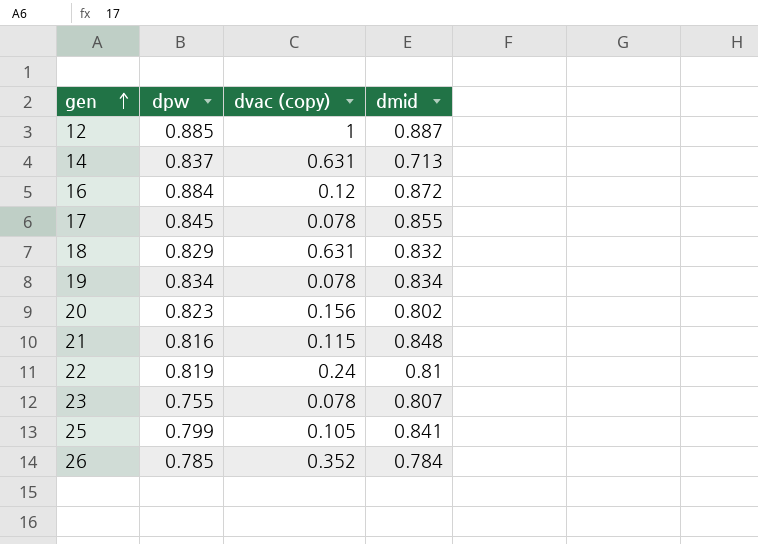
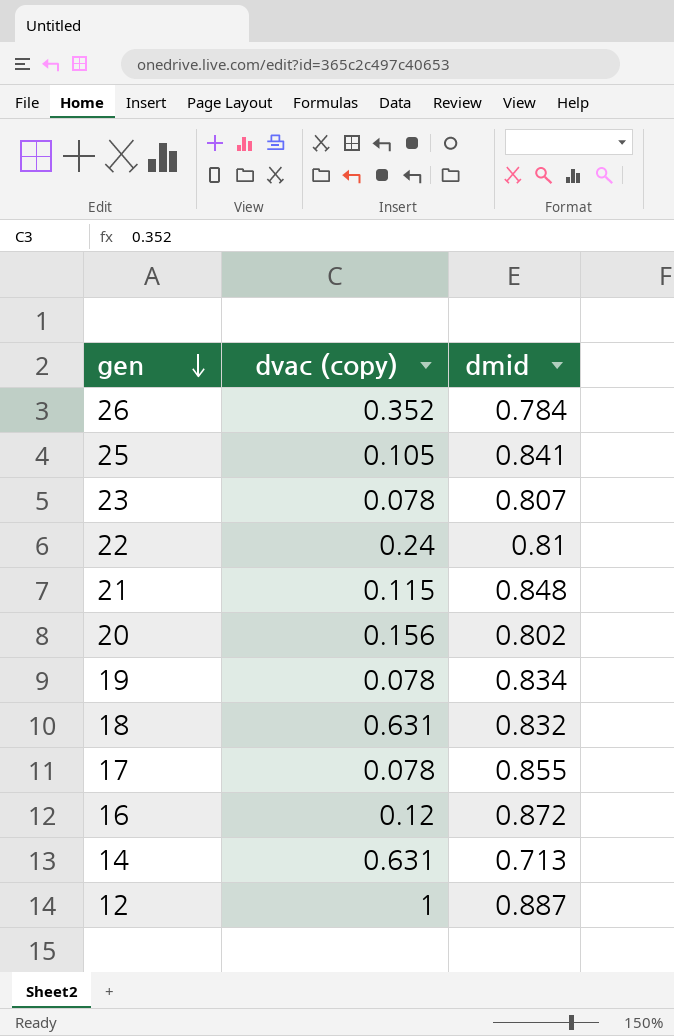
row order: gen ascending -> gen descending
column dpw | position: 2 -> none

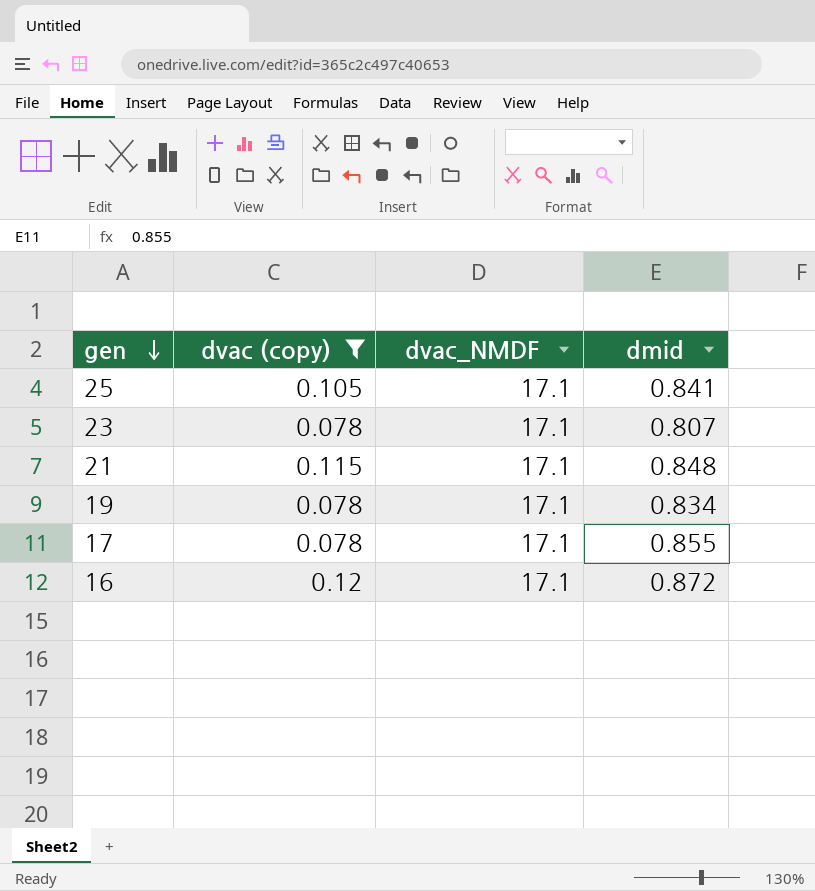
filter: none -> dvac (copy) <= 0.12
column dvac_NMDF | position: none -> 3

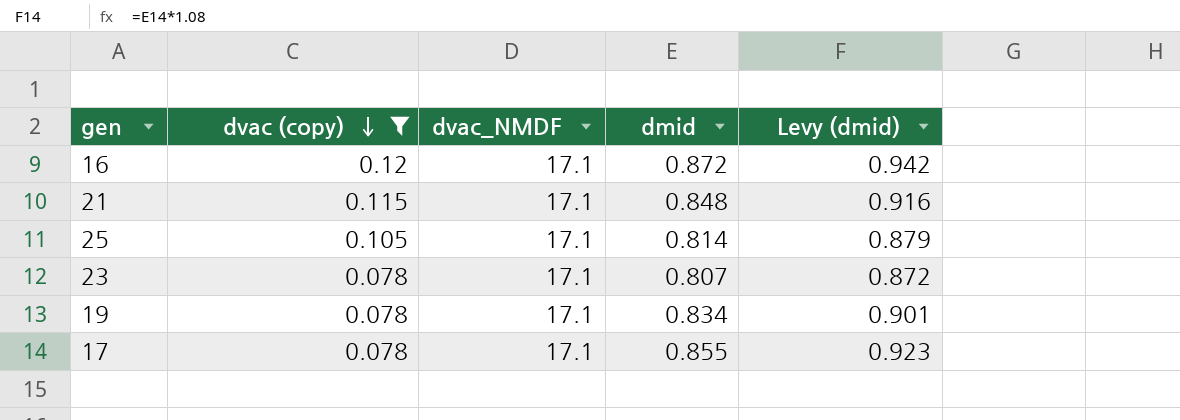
row order: gen descending -> dvac (copy) descending
column Levy (dmid) | formula: none -> [dmid] * 1.08
25 | dmid: 0.841 -> 0.814

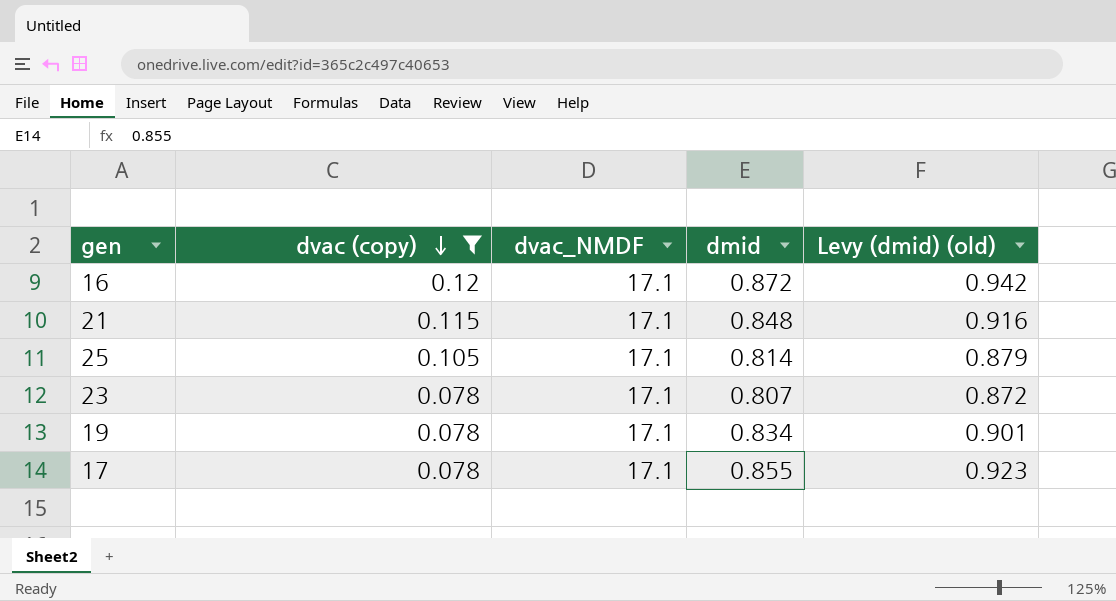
column name: Levy (dmid) -> Levy (dmid) (old)

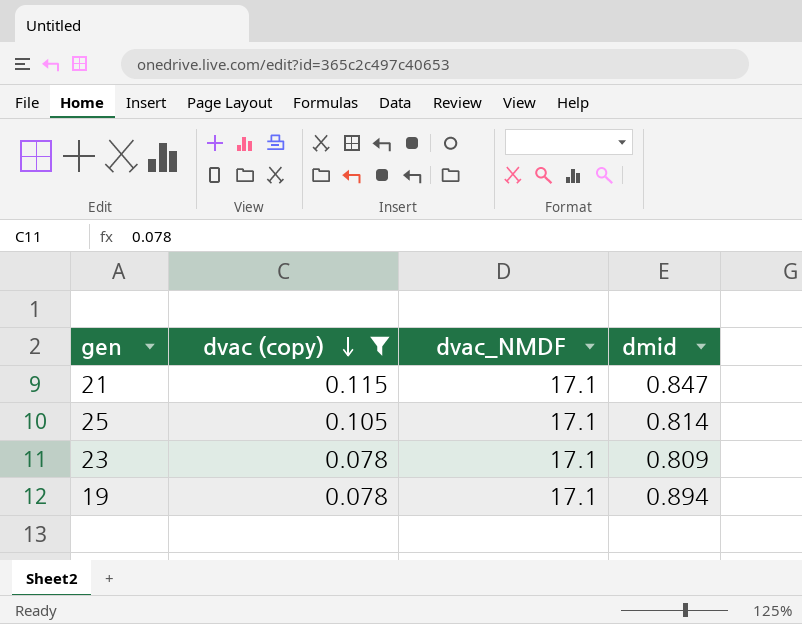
column Levy (dmid) (old) | formula: [dmid] * 1.08 -> none
row 16: 0.12 | 17.1 | 0.872 | 0.942 -> none
row 17: 0.078 | 17.1 | 0.855 | 0.923 -> none
21 | dmid: 0.848 -> 0.847
23 | dmid: 0.807 -> 0.809
19 | dmid: 0.834 -> 0.894

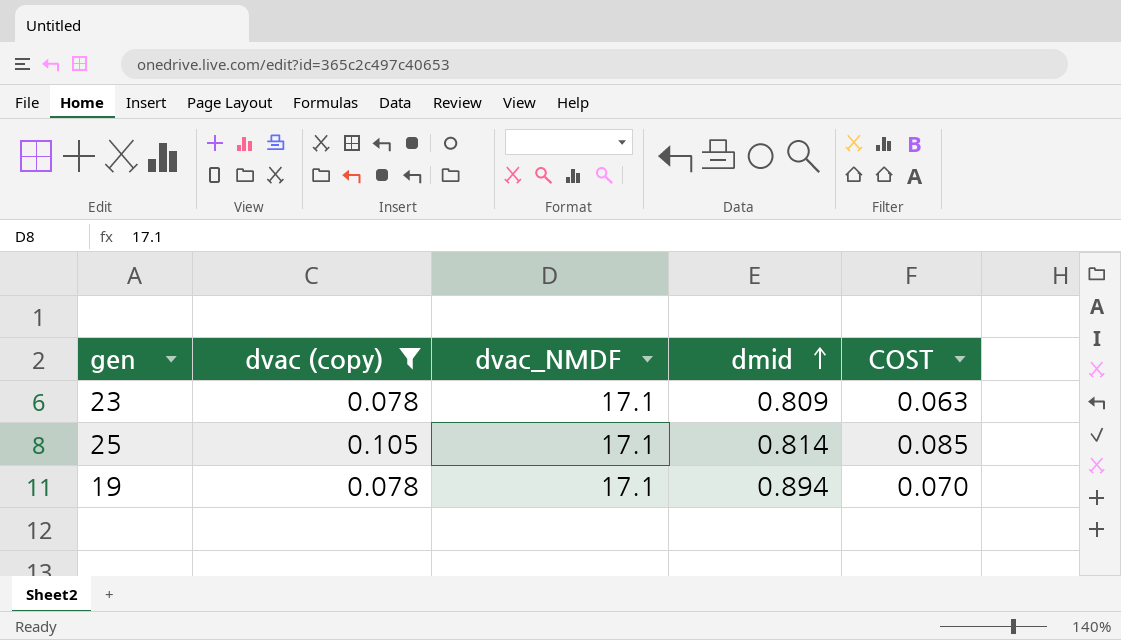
row order: dvac (copy) descending -> dmid ascending
column COST | formula: none -> [dvac (copy)] * [dmid]
row 21: 0.115 | 17.1 | 0.847 -> none

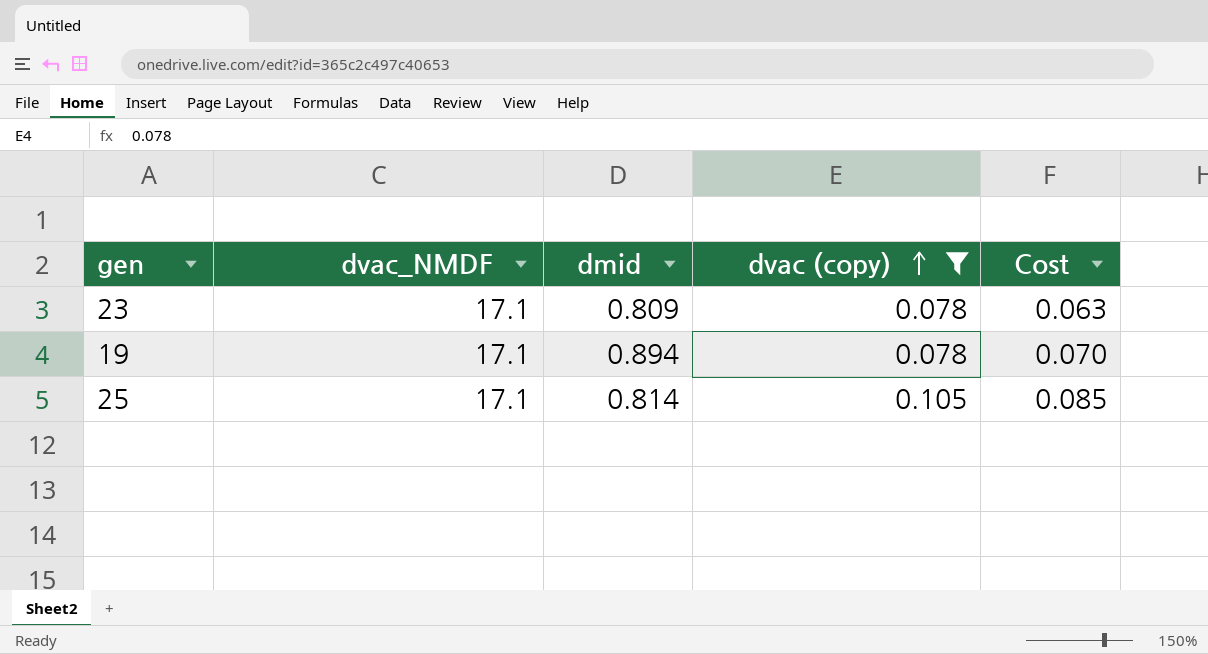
row order: dmid ascending -> dvac (copy) ascending
column dvac (copy) | position: 2 -> 4
column name: COST -> Cost

